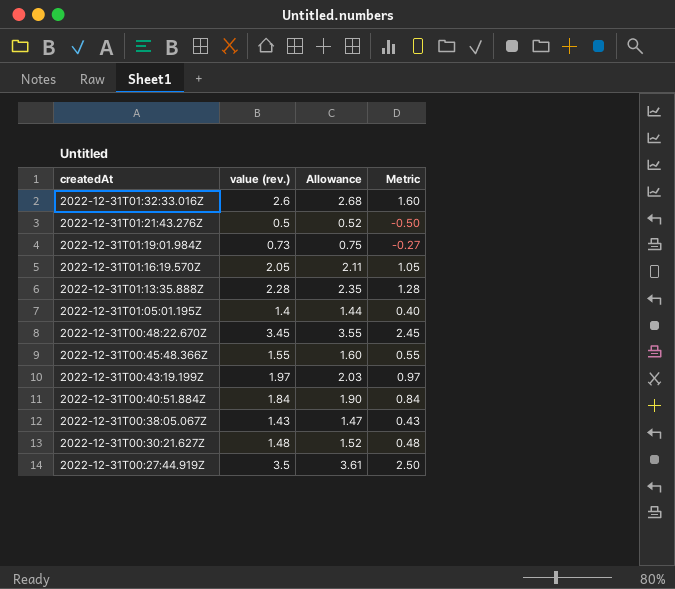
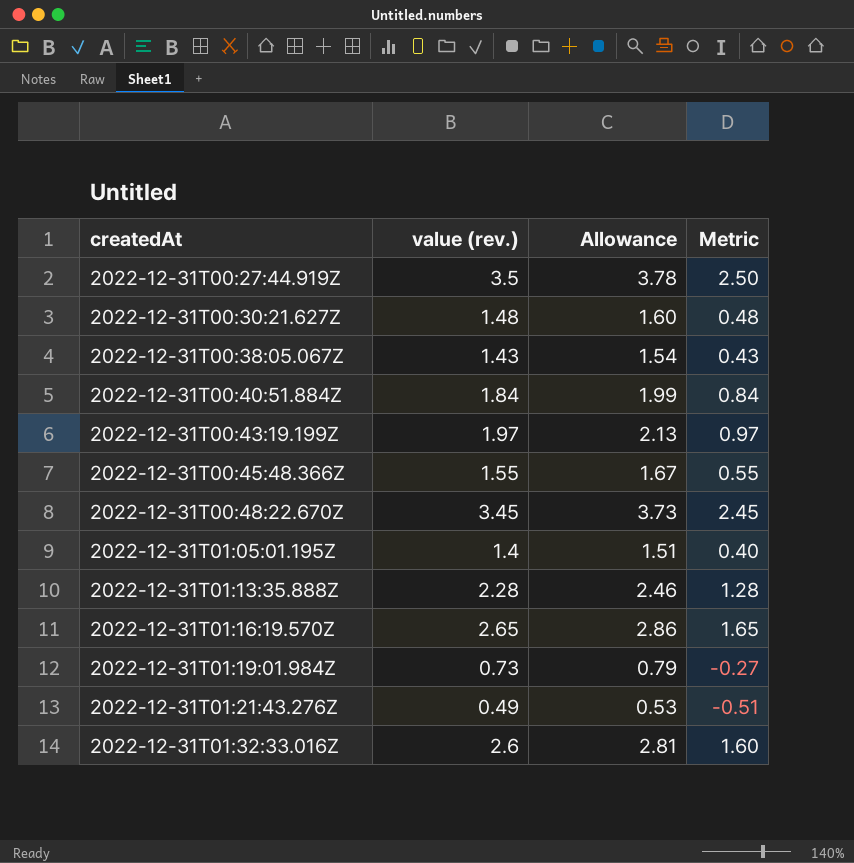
row order: createdAt descending -> createdAt ascending
column Allowance | formula: [value (rev.)] * 1.03 -> [value (rev.)] * 1.08
2022-12-31T01:16:19.570Z | value (rev.): 2.05 -> 2.65
2022-12-31T01:16:19.570Z | Metric: 1.05 -> 1.65
2022-12-31T01:21:43.276Z | value (rev.): 0.5 -> 0.49
2022-12-31T01:21:43.276Z | Metric: -0.50 -> -0.51

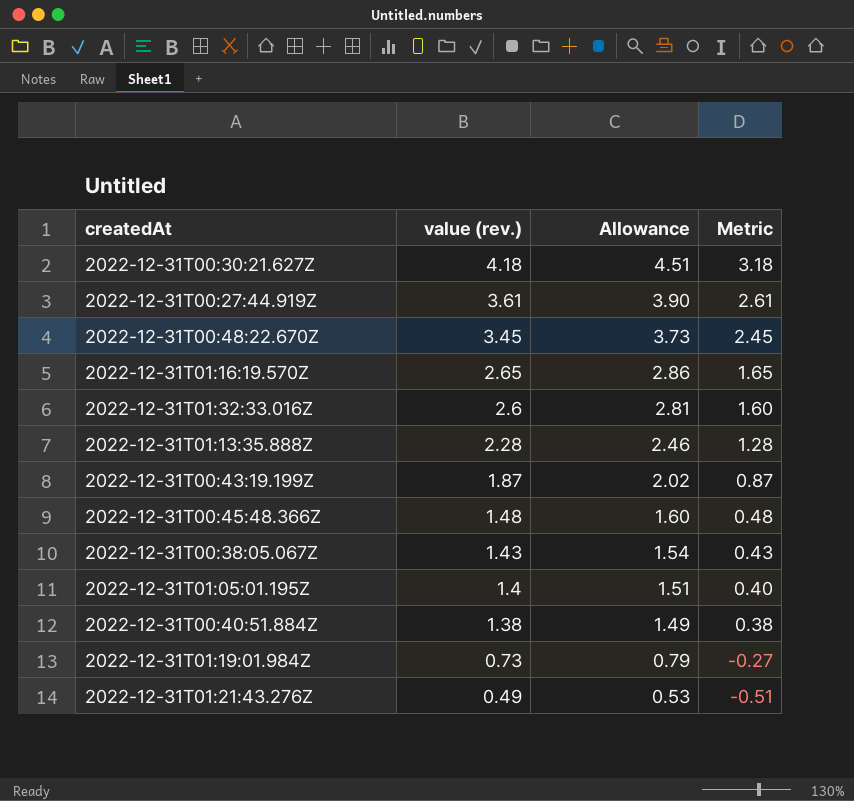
row order: createdAt ascending -> value (rev.) descending
2022-12-31T00:30:21.627Z | value (rev.): 1.48 -> 4.18
2022-12-31T00:30:21.627Z | Allowance: 1.60 -> 4.51
2022-12-31T00:30:21.627Z | Metric: 0.48 -> 3.18
2022-12-31T00:27:44.919Z | value (rev.): 3.5 -> 3.61
2022-12-31T00:27:44.919Z | Allowance: 3.78 -> 3.90
2022-12-31T00:27:44.919Z | Metric: 2.50 -> 2.61
2022-12-31T00:43:19.199Z | value (rev.): 1.97 -> 1.87
2022-12-31T00:43:19.199Z | Allowance: 2.13 -> 2.02
2022-12-31T00:43:19.199Z | Metric: 0.97 -> 0.87
2022-12-31T00:45:48.366Z | value (rev.): 1.55 -> 1.48
2022-12-31T00:45:48.366Z | Allowance: 1.67 -> 1.60
2022-12-31T00:45:48.366Z | Metric: 0.55 -> 0.48
2022-12-31T00:40:51.884Z | value (rev.): 1.84 -> 1.38
2022-12-31T00:40:51.884Z | Allowance: 1.99 -> 1.49
2022-12-31T00:40:51.884Z | Metric: 0.84 -> 0.38

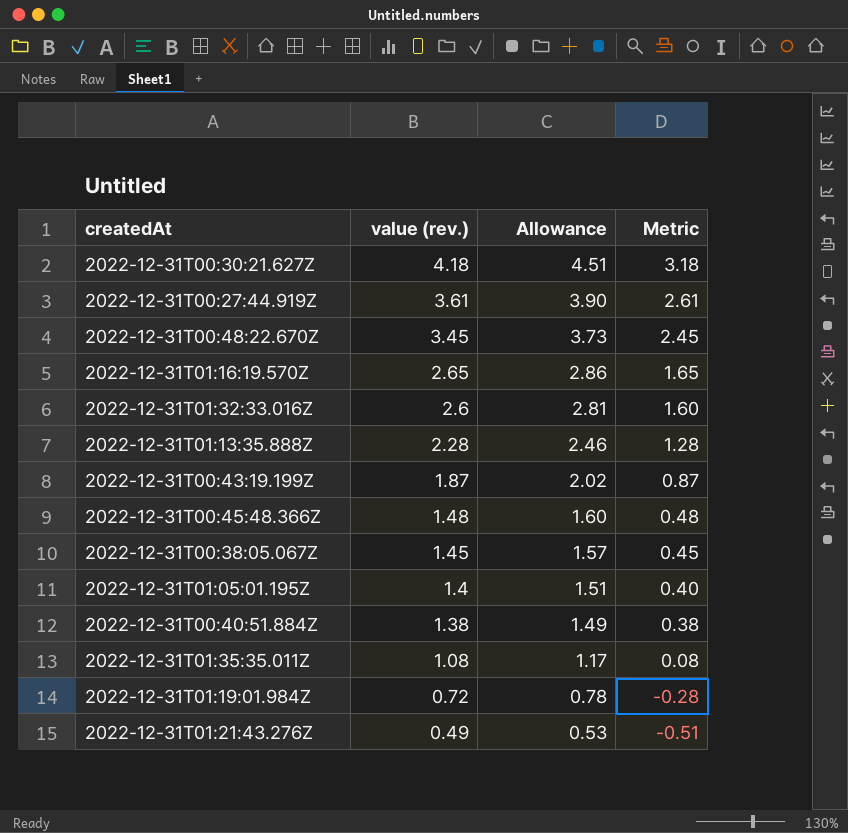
2022-12-31T00:38:05.067Z | value (rev.): 1.43 -> 1.45
2022-12-31T00:38:05.067Z | Allowance: 1.54 -> 1.57
2022-12-31T00:38:05.067Z | Metric: 0.43 -> 0.45
row 2022-12-31T01:35:35.011Z: none -> 1.08 | 1.17 | 0.08
2022-12-31T01:19:01.984Z | value (rev.): 0.73 -> 0.72
2022-12-31T01:19:01.984Z | Allowance: 0.79 -> 0.78
2022-12-31T01:19:01.984Z | Metric: -0.27 -> -0.28

